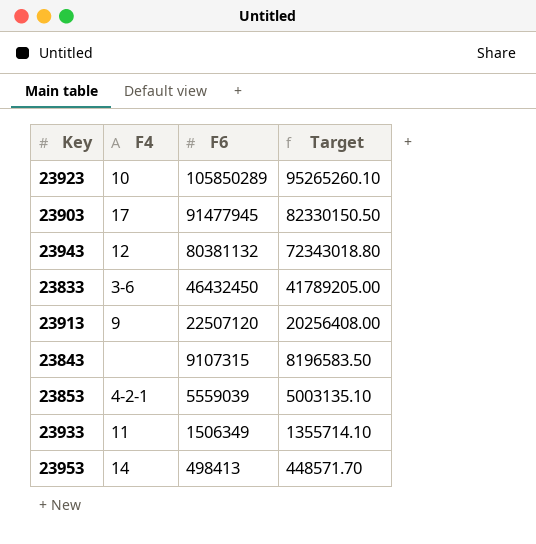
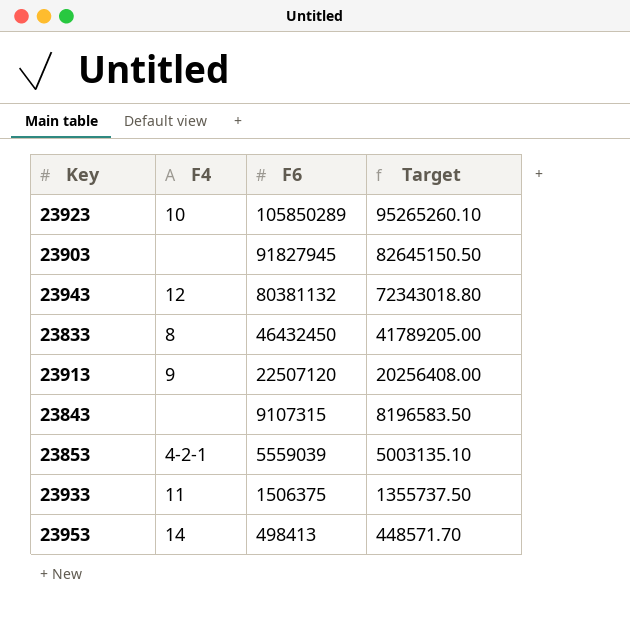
23903 | F4: 17 -> none
23903 | F6: 91477945 -> 91827945
23903 | Target: 82330150.50 -> 82645150.50
23833 | F4: 3-6 -> 8
23933 | F6: 1506349 -> 1506375
23933 | Target: 1355714.10 -> 1355737.50

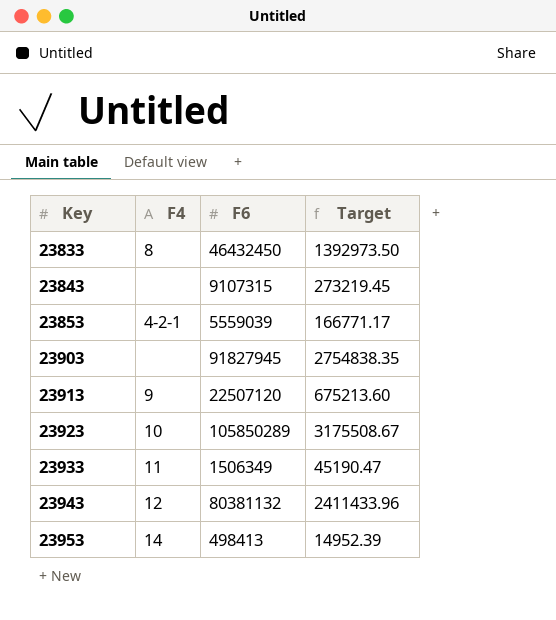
row order: F6 descending -> Key ascending
column Target | formula: [F6] * 0.9 -> [F6] * 0.03
23933 | F6: 1506375 -> 1506349

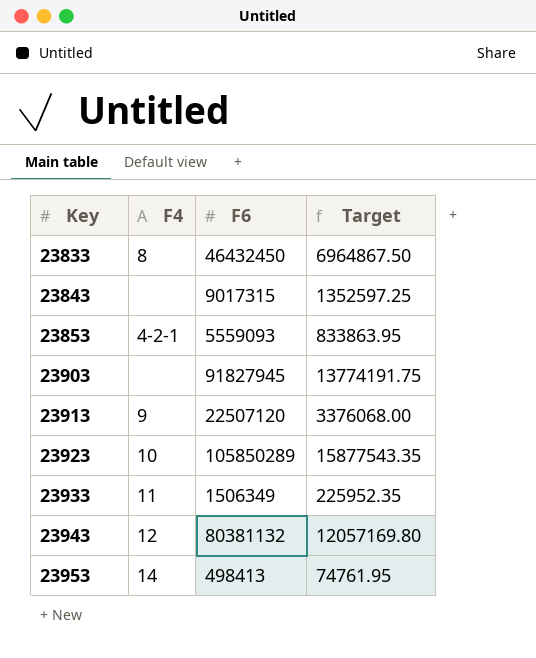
column Target | formula: [F6] * 0.03 -> [F6] * 0.15
23843 | F6: 9107315 -> 9017315
23853 | F6: 5559039 -> 5559093

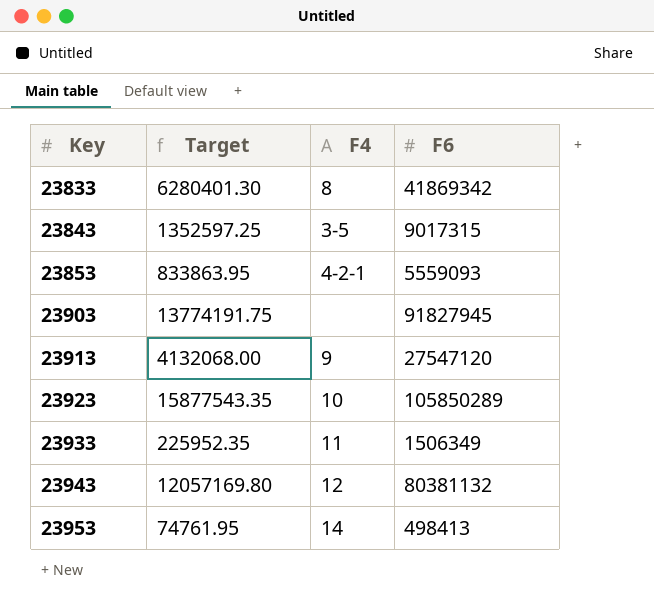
column Target | position: 4 -> 2
23833 | Target: 6964867.50 -> 6280401.30
23833 | F6: 46432450 -> 41869342
23843 | F4: none -> 3-5
23913 | Target: 3376068.00 -> 4132068.00
23913 | F6: 22507120 -> 27547120

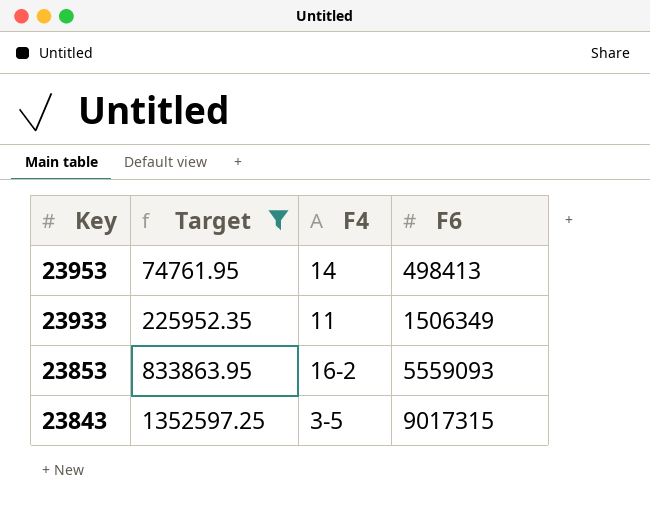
filter: none -> Target <= 1352597.25
row order: Key ascending -> Key descending
23853 | F4: 4-2-1 -> 16-2

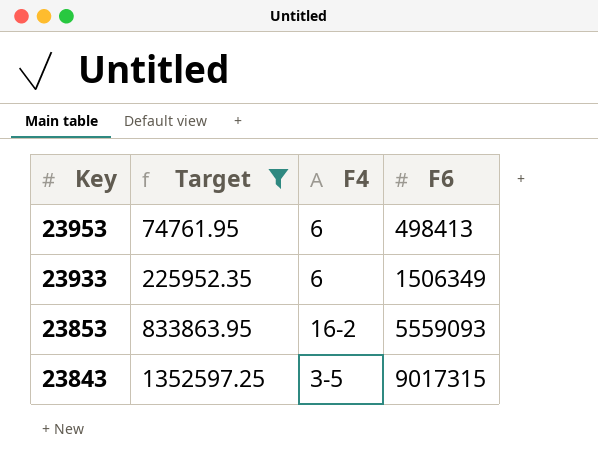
23953 | F4: 14 -> 6
23933 | F4: 11 -> 6

